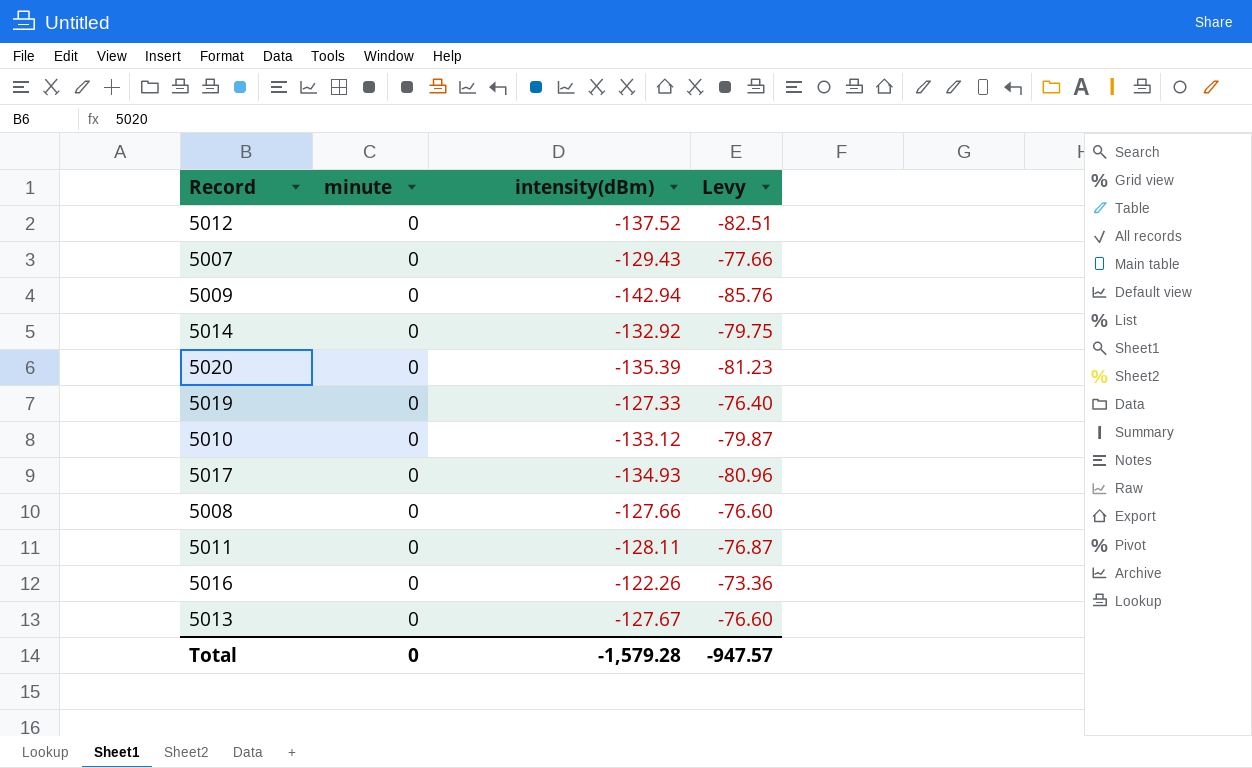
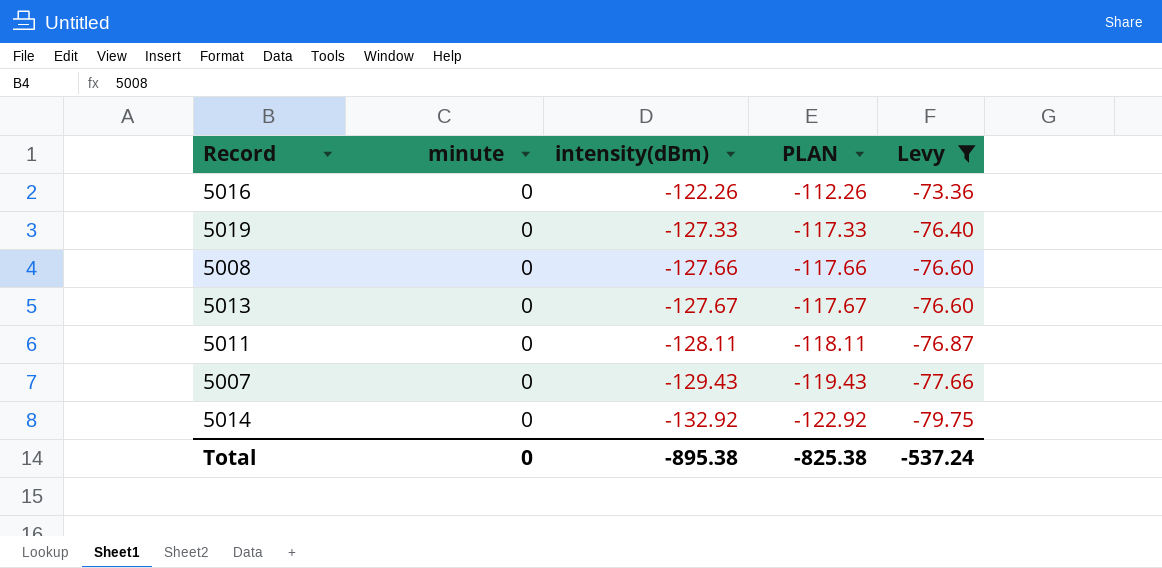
filter: none -> Levy >= -79.75
row order: none -> intensity(dBm) descending
column PLAN | formula: none -> [intensity(dBm)] + 10
Total | intensity(dBm): -1,579.28 -> -895.38
Total | Levy: -947.57 -> -537.24

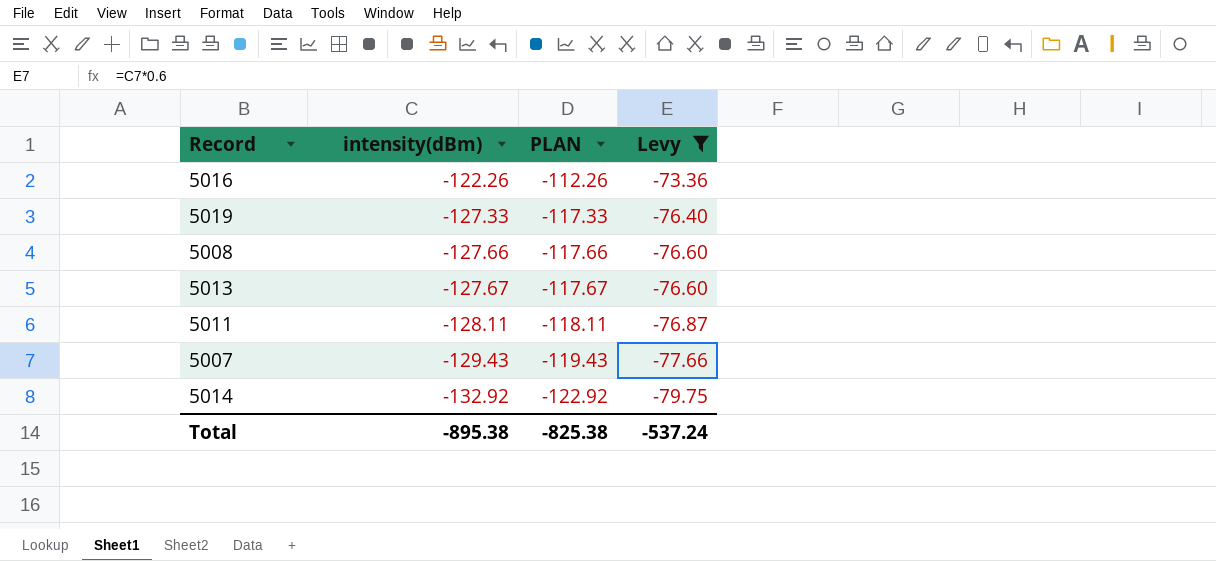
column minute | position: 2 -> none

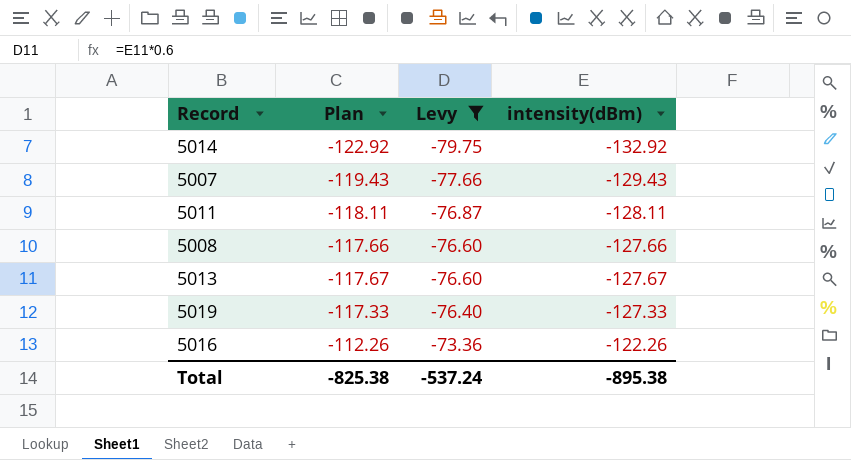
row order: intensity(dBm) descending -> Levy ascending
column name: PLAN -> Plan
column intensity(dBm) | position: 2 -> 4

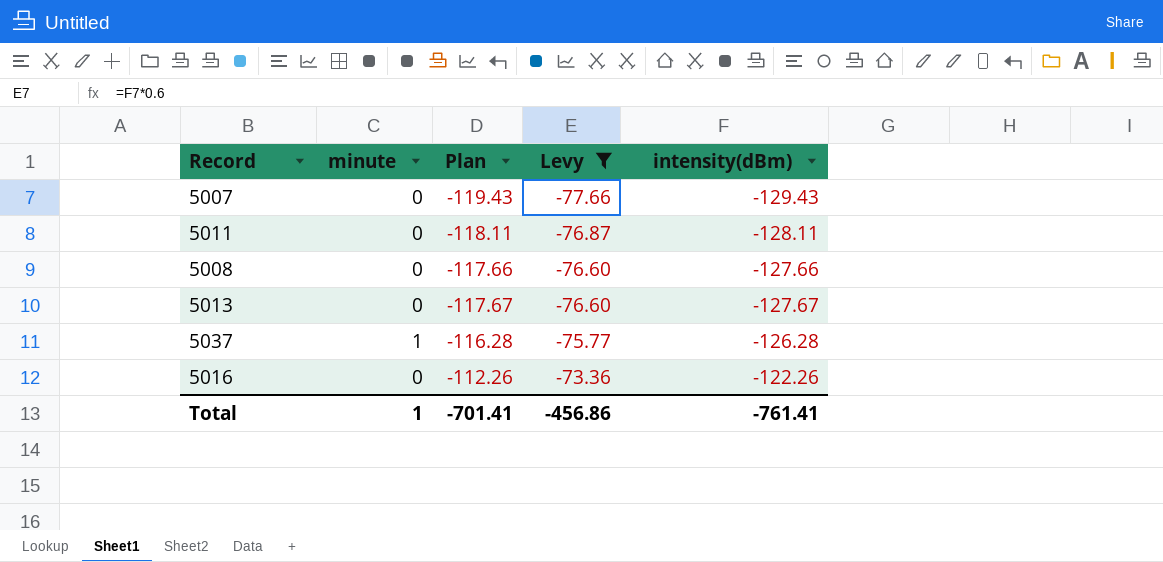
column minute | position: none -> 2
row 5014: -122.92 | -79.75 | -132.92 -> none
row 5019: -117.33 | -76.40 | -127.33 -> none
row 5037: none -> 1 | -116.28 | -75.77 | -126.28
Total | Plan: -825.38 -> -701.41
Total | Levy: -537.24 -> -456.86
Total | intensity(dBm): -895.38 -> -761.41

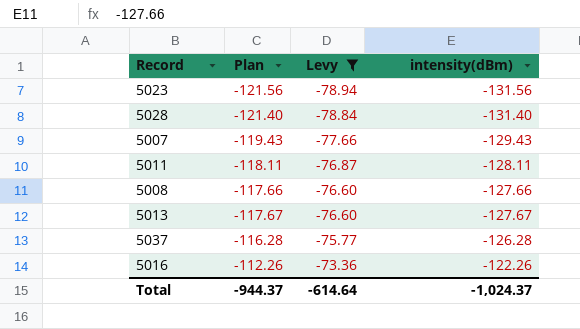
column minute | position: 2 -> none
row 5023: none -> -121.56 | -78.94 | -131.56
row 5028: none -> -121.40 | -78.84 | -131.40
Total | Plan: -701.41 -> -944.37
Total | Levy: -456.86 -> -614.64
Total | intensity(dBm): -761.41 -> -1,024.37

